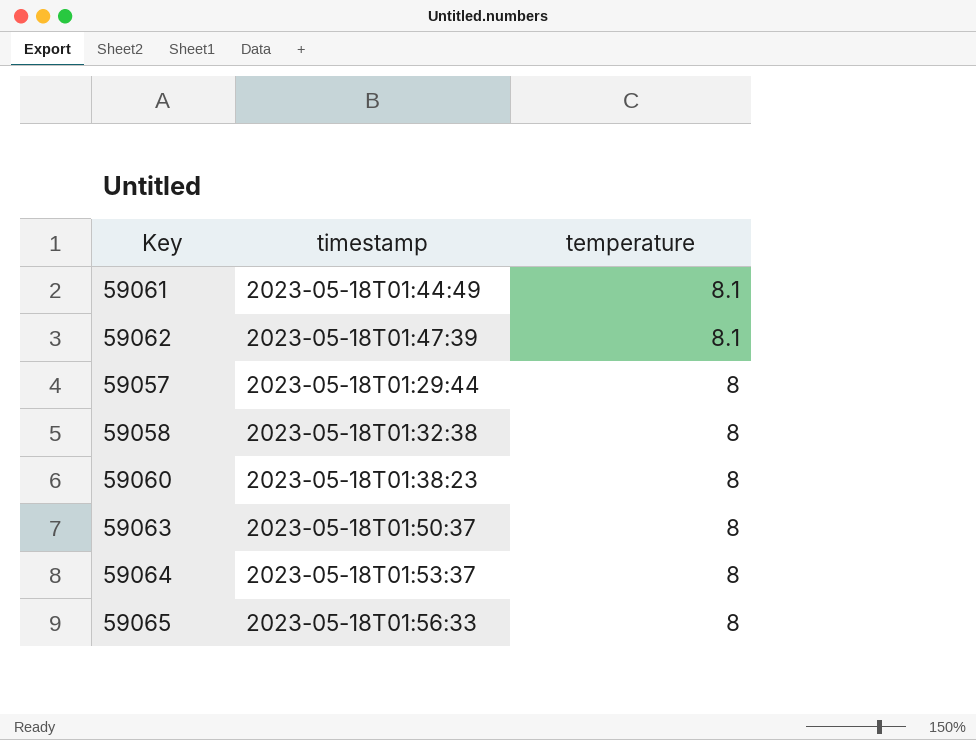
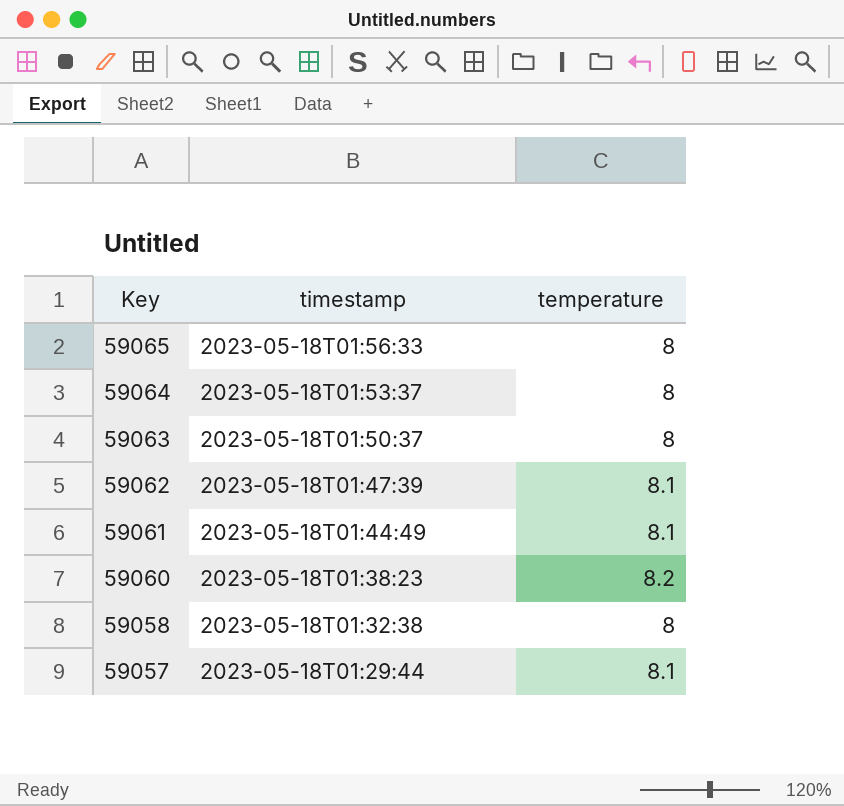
row order: temperature descending -> Key descending
59060 | temperature: 8 -> 8.2
59057 | temperature: 8 -> 8.1

